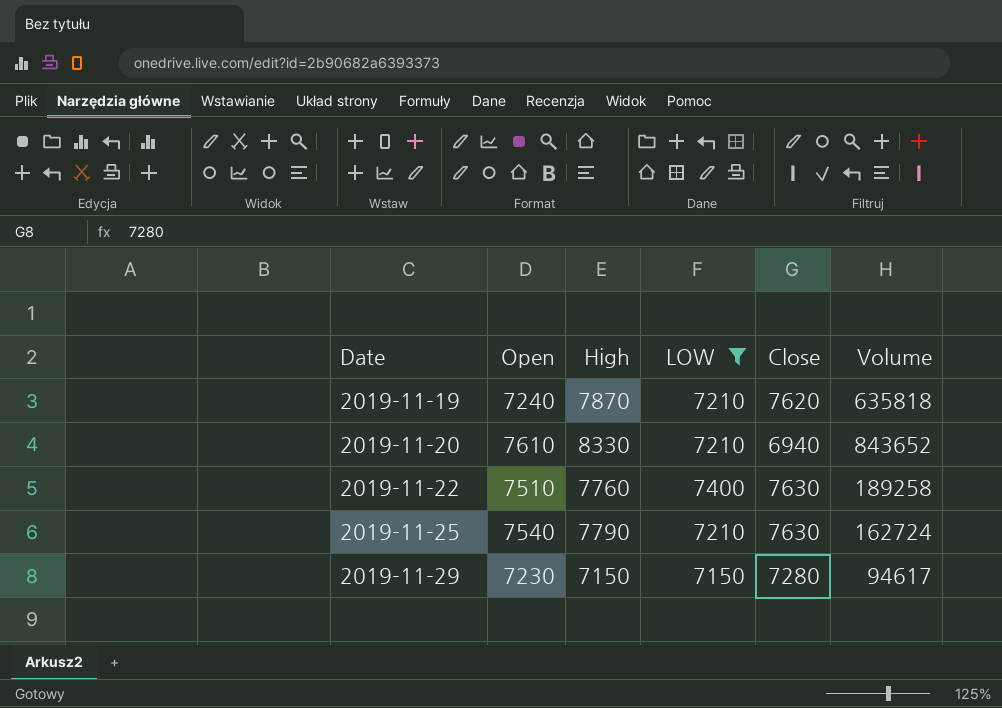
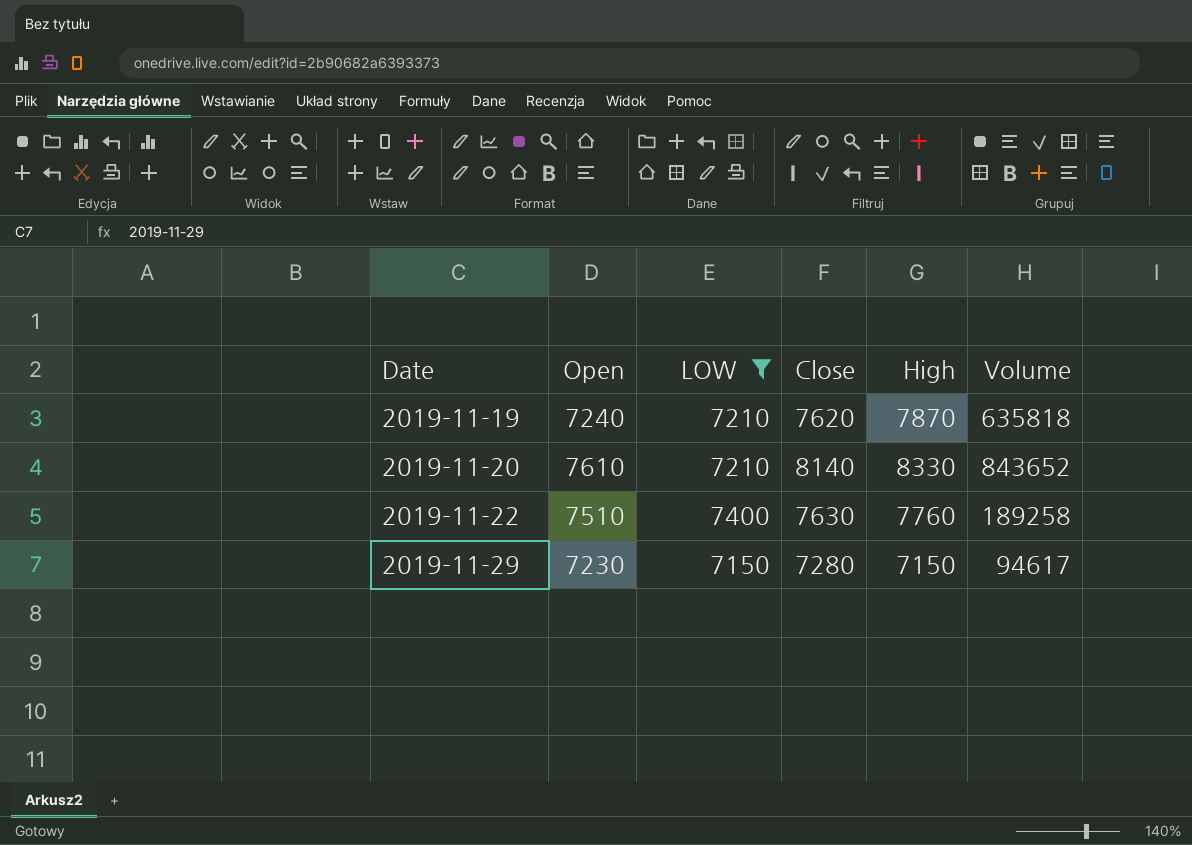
column High | position: 3 -> 5
row 2019-11-25: 7540 | 7790 | 7210 | 7630 | 162724 -> none
2019-11-20 | Close: 6940 -> 8140

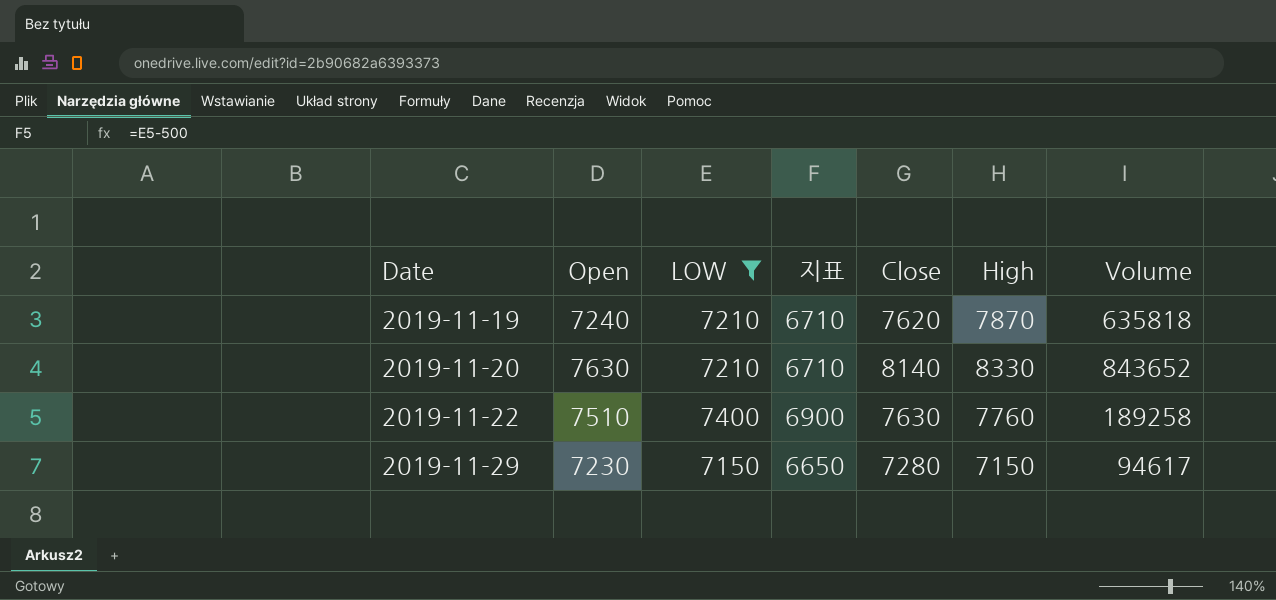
column 지표 | formula: none -> [LOW] - 500
2019-11-20 | Open: 7610 -> 7630

